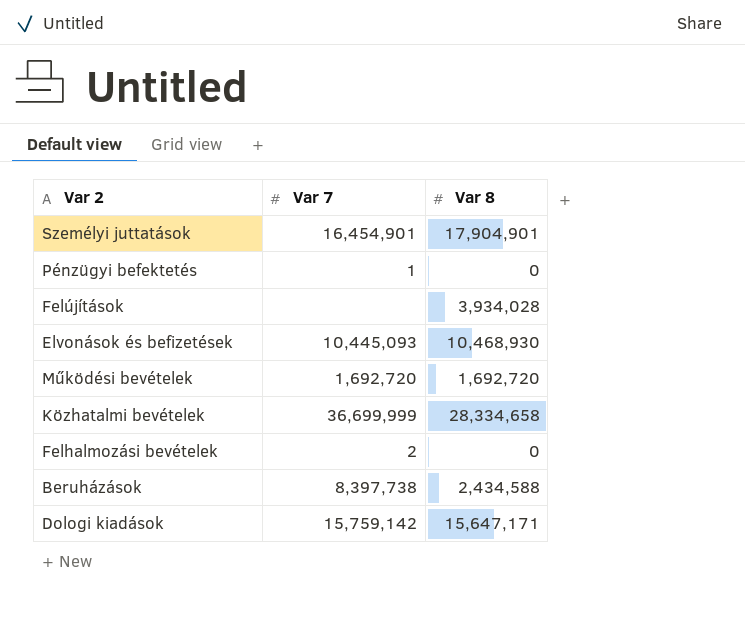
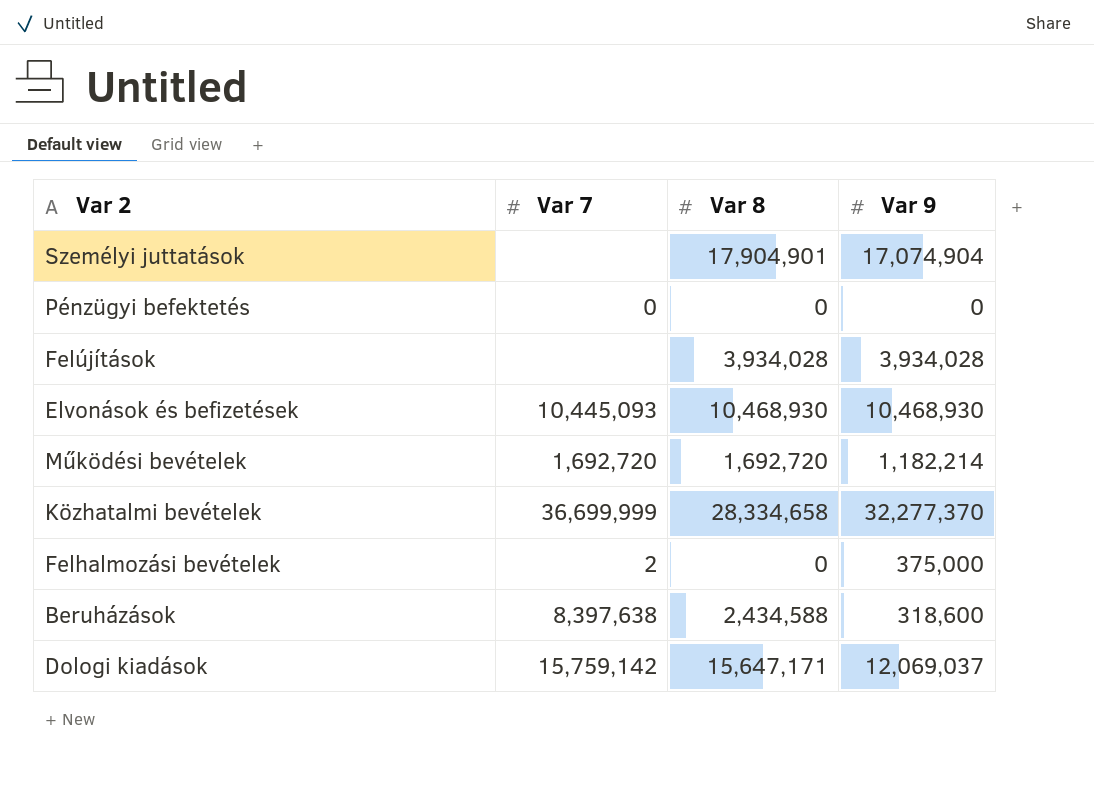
column Var 9 | position: none -> 4
Személyi juttatások | Var 7: 16,454,901 -> none
Pénzügyi befektetés | Var 7: 1 -> 0
Beruházások | Var 7: 8,397,738 -> 8,397,638

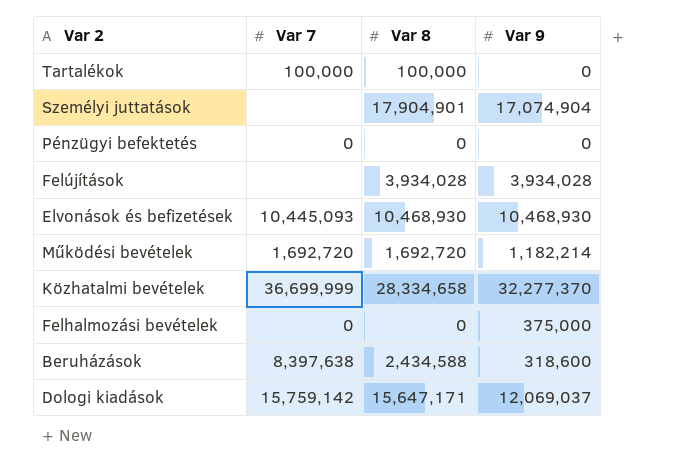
row Tartalékok: none -> 100,000 | 100,000 | 0
Felhalmozási bevételek | Var 7: 2 -> 0

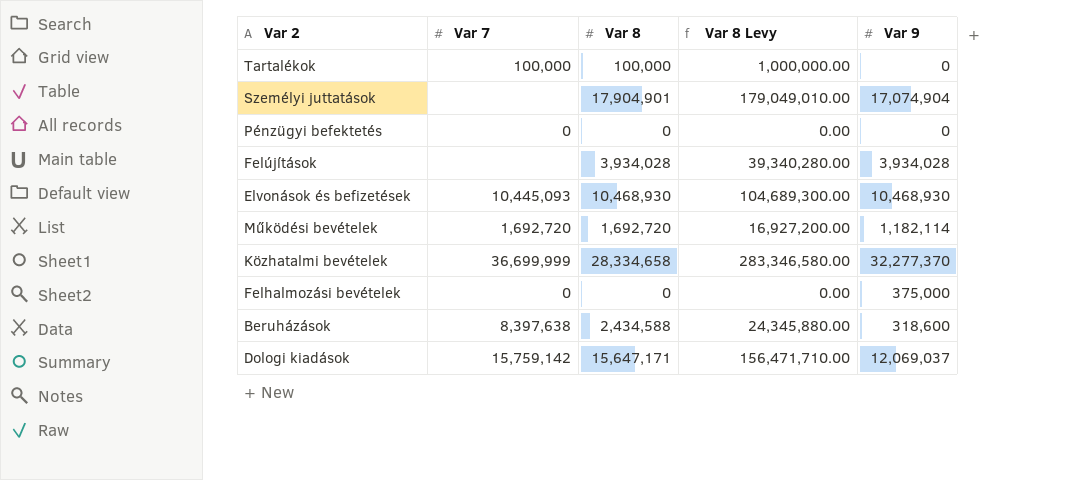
column Var 8 Levy | formula: none -> [Var 8] * 10
Működési bevételek | Var 9: 1,182,214 -> 1,182,114

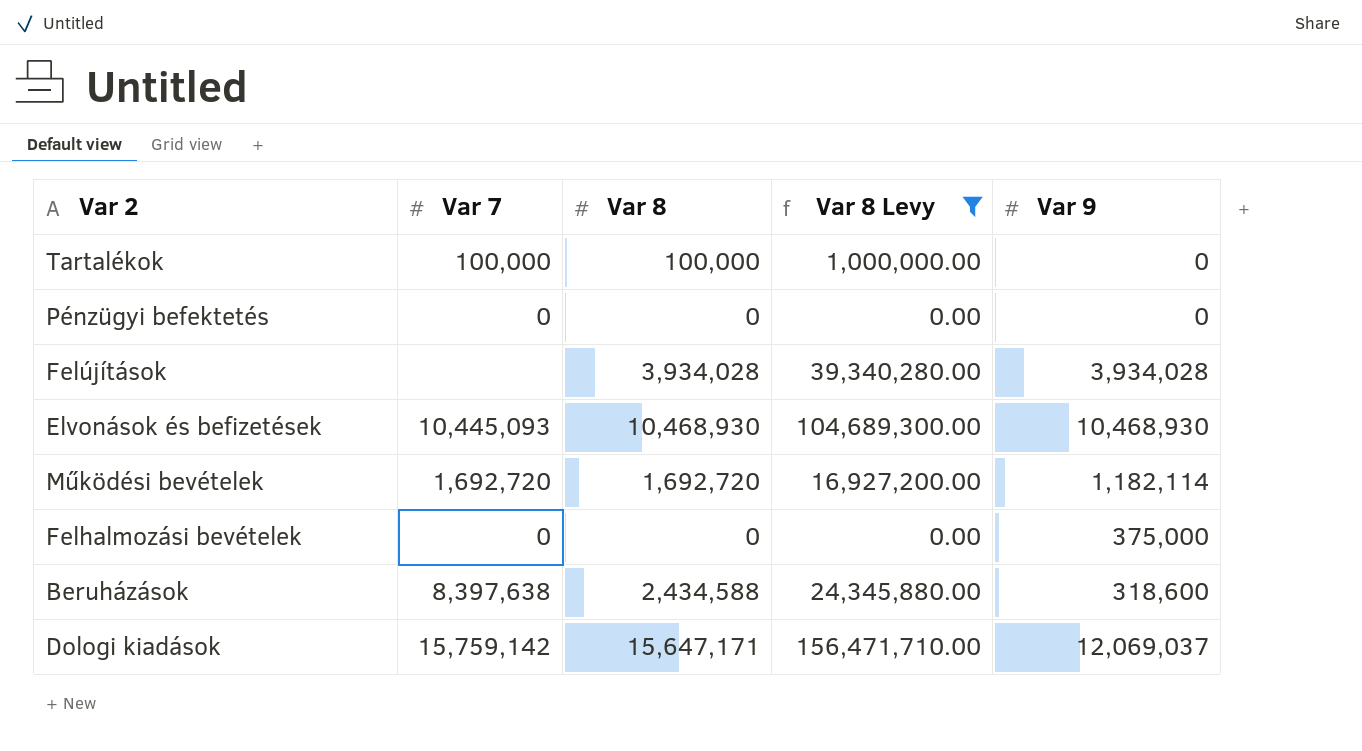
filter: none -> Var 8 Levy <= 156,471,710.00

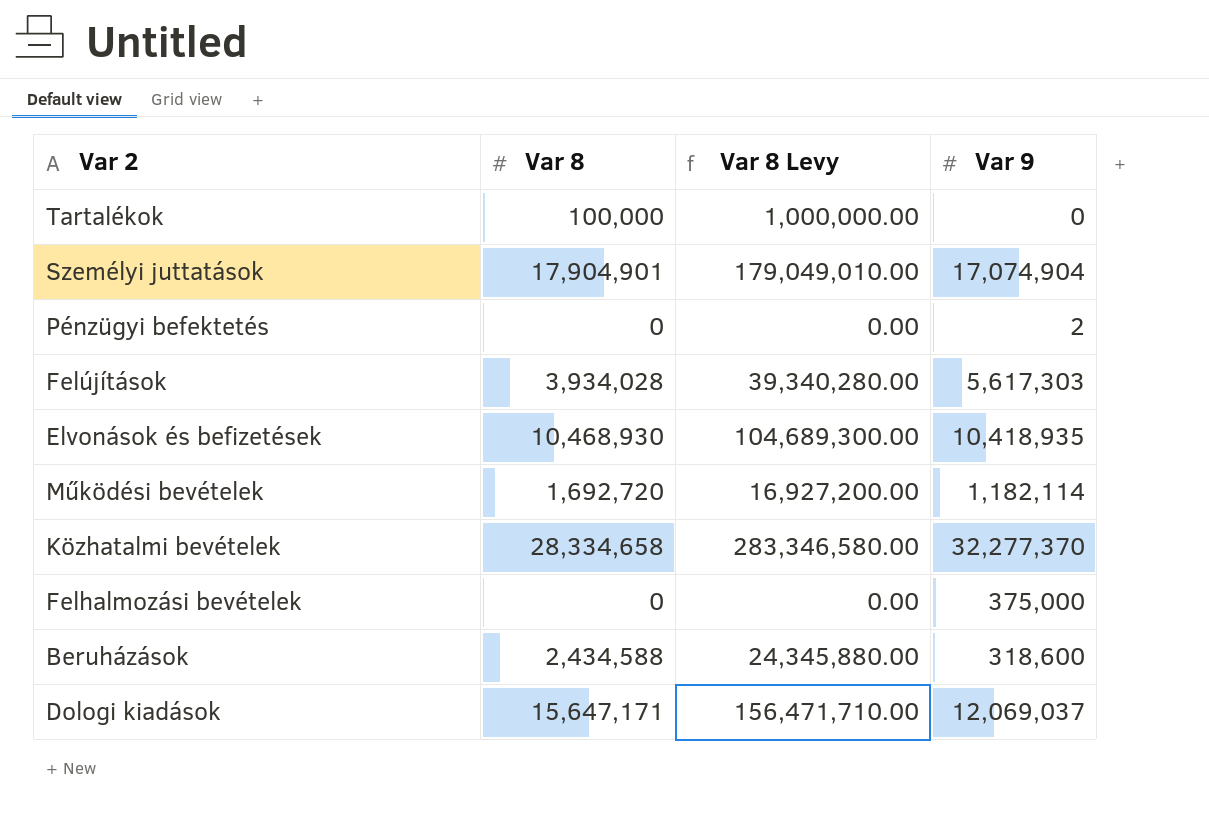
filter: Var 8 Levy <= 156,471,710.00 -> none
column Var 7 | position: 2 -> none
Pénzügyi befektetés | Var 9: 0 -> 2
Felújítások | Var 9: 3,934,028 -> 5,617,303
Elvonások és befizetések | Var 9: 10,468,930 -> 10,418,935

